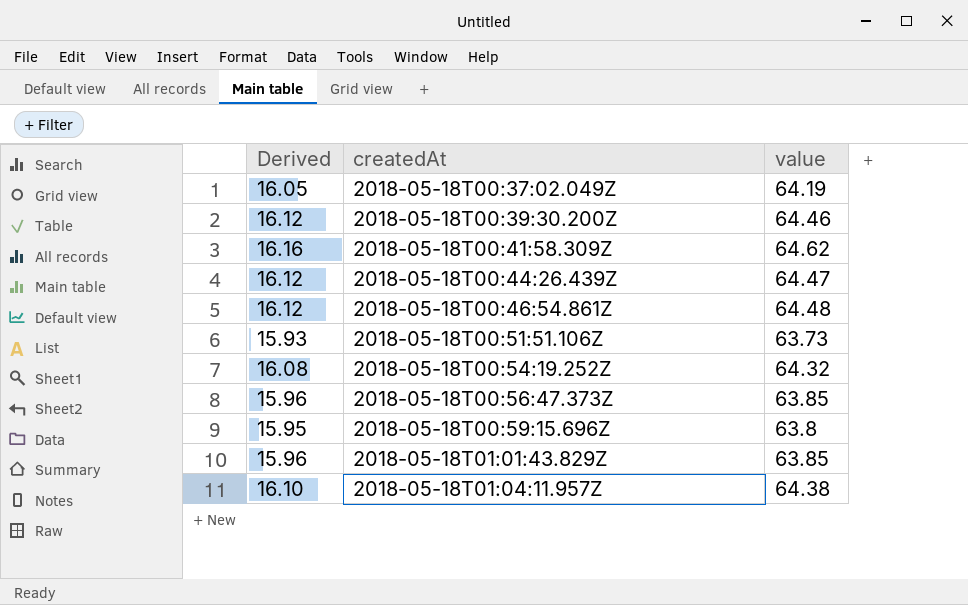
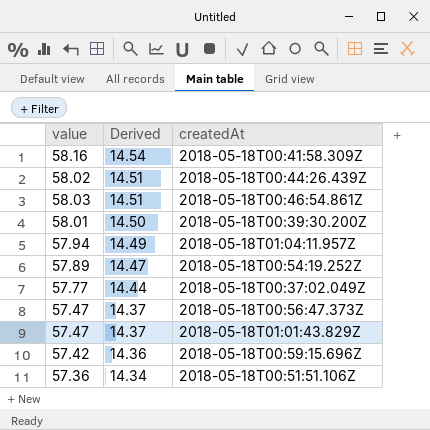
row order: createdAt ascending -> Derived descending
column value | position: 3 -> 1
2018-05-18T00:41:58.309Z | value: 64.62 -> 58.16
2018-05-18T00:41:58.309Z | Derived: 16.16 -> 14.54
2018-05-18T00:44:26.439Z | value: 64.47 -> 58.02
2018-05-18T00:44:26.439Z | Derived: 16.12 -> 14.51
2018-05-18T00:46:54.861Z | value: 64.48 -> 58.03
2018-05-18T00:46:54.861Z | Derived: 16.12 -> 14.51
2018-05-18T00:39:30.200Z | value: 64.46 -> 58.01
2018-05-18T00:39:30.200Z | Derived: 16.12 -> 14.50
2018-05-18T01:04:11.957Z | value: 64.38 -> 57.94
2018-05-18T01:04:11.957Z | Derived: 16.10 -> 14.49
2018-05-18T00:54:19.252Z | value: 64.32 -> 57.89
2018-05-18T00:54:19.252Z | Derived: 16.08 -> 14.47
2018-05-18T00:37:02.049Z | value: 64.19 -> 57.77
2018-05-18T00:37:02.049Z | Derived: 16.05 -> 14.44
2018-05-18T00:56:47.373Z | value: 63.85 -> 57.47
2018-05-18T00:56:47.373Z | Derived: 15.96 -> 14.37
2018-05-18T01:01:43.829Z | value: 63.85 -> 57.47
2018-05-18T01:01:43.829Z | Derived: 15.96 -> 14.37
2018-05-18T00:59:15.696Z | value: 63.8 -> 57.42
2018-05-18T00:59:15.696Z | Derived: 15.95 -> 14.36
2018-05-18T00:51:51.106Z | value: 63.73 -> 57.36
2018-05-18T00:51:51.106Z | Derived: 15.93 -> 14.34

